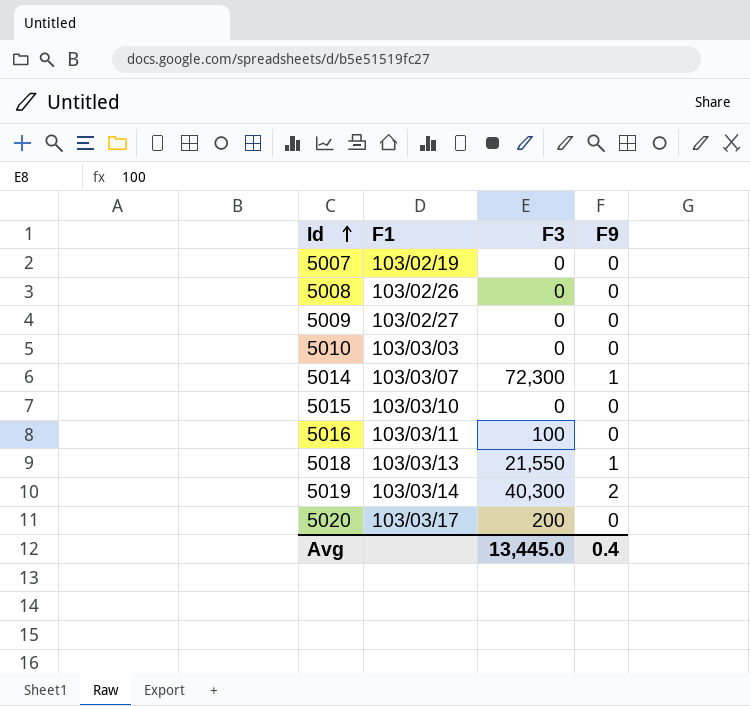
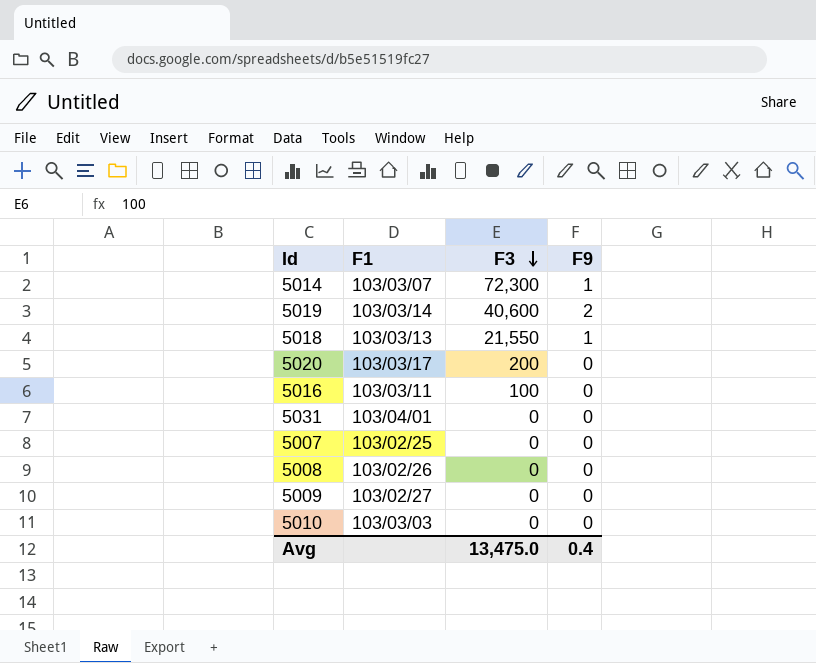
row order: Id ascending -> F3 descending
row 5015: 103/03/10 | 0 | 0 -> none
5019 | F3: 40,300 -> 40,600
row 5031: none -> 103/04/01 | 0 | 0
5007 | F1: 103/02/19 -> 103/02/25
Avg | F3: 13,445.0 -> 13,475.0

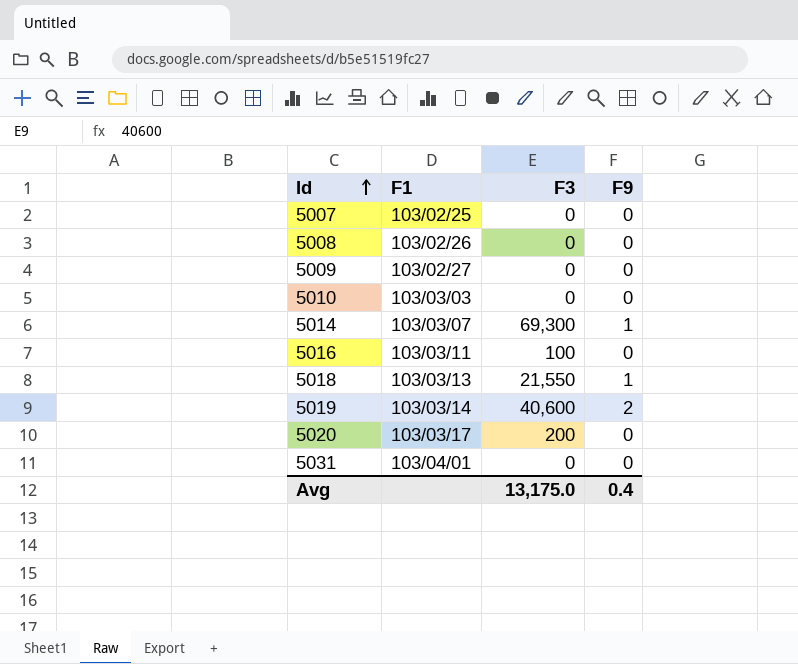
row order: F3 descending -> Id ascending
5014 | F3: 72,300 -> 69,300
Avg | F3: 13,475.0 -> 13,175.0

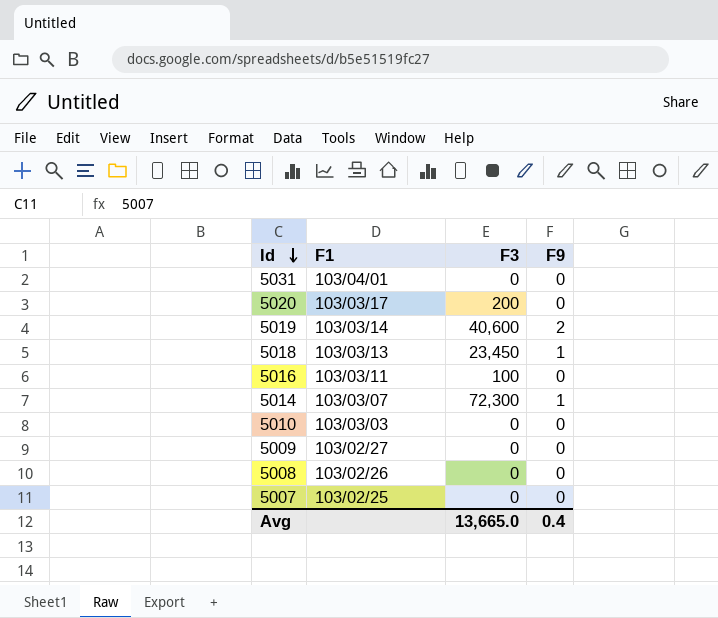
row order: Id ascending -> Id descending
5018 | F3: 21,550 -> 23,450
5014 | F3: 69,300 -> 72,300
Avg | F3: 13,175.0 -> 13,665.0

